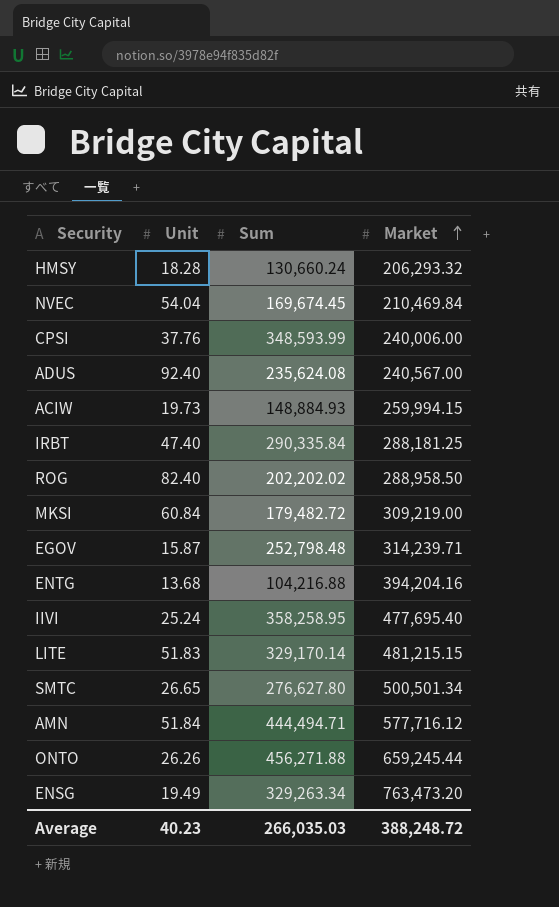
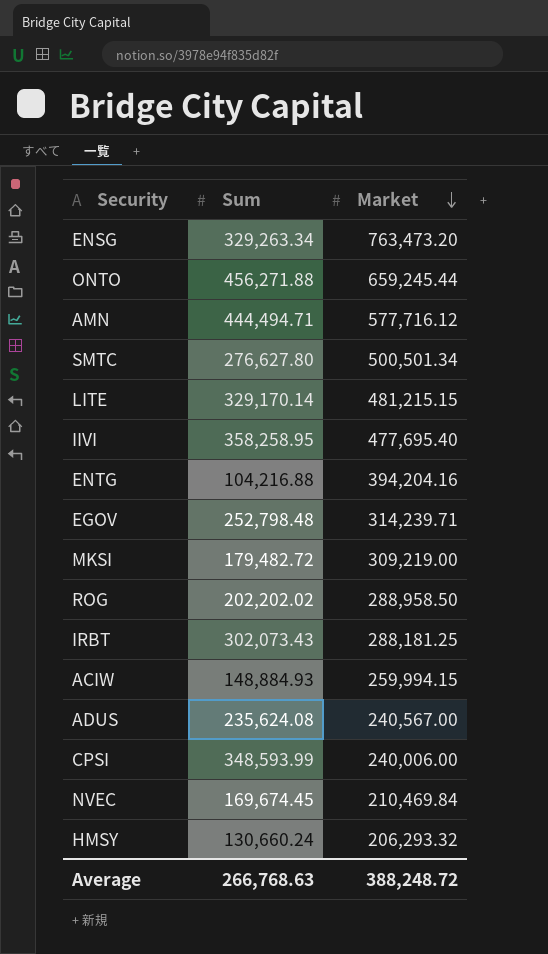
row order: Market ascending -> Market descending
column Unit | position: 2 -> none
IRBT | Sum: 290,335.84 -> 302,073.43
Average | Sum: 266,035.03 -> 266,768.63

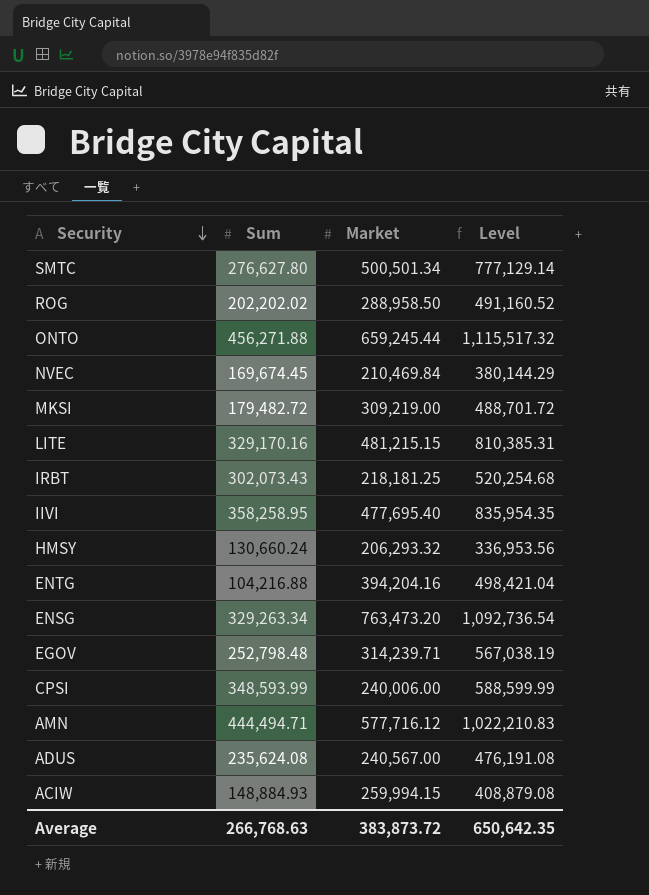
row order: Market descending -> Security descending
column Level | formula: none -> [Sum] + [Market]
LITE | Sum: 329,170.14 -> 329,170.16
IRBT | Market: 288,181.25 -> 218,181.25
Average | Market: 388,248.72 -> 383,873.72

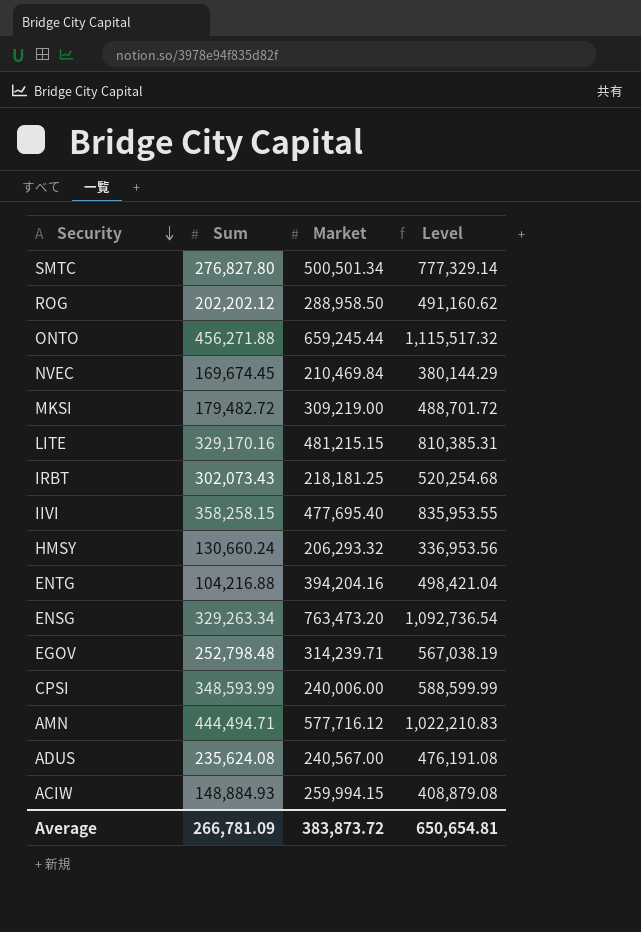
SMTC | Sum: 276,627.80 -> 276,827.80
SMTC | Level: 777,129.14 -> 777,329.14
ROG | Sum: 202,202.02 -> 202,202.12
ROG | Level: 491,160.52 -> 491,160.62
IIVI | Sum: 358,258.95 -> 358,258.15
IIVI | Level: 835,954.35 -> 835,953.55
Average | Sum: 266,768.63 -> 266,781.09
Average | Level: 650,642.35 -> 650,654.81

